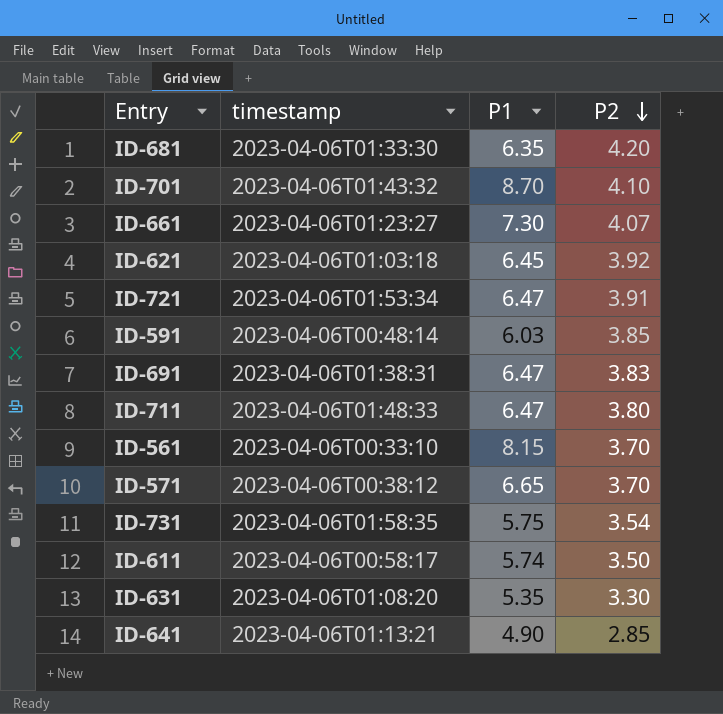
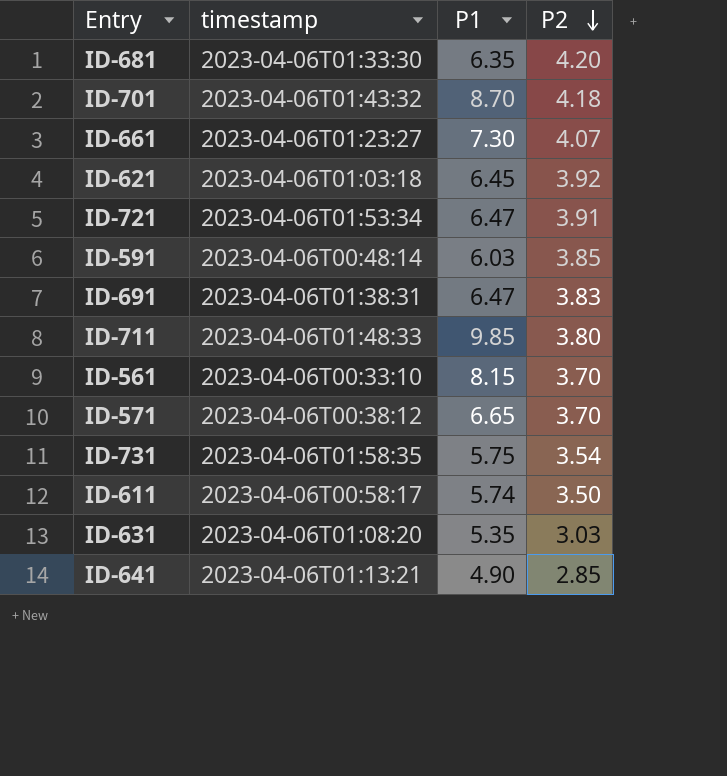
ID-701 | P2: 4.10 -> 4.18
ID-711 | P1: 6.47 -> 9.85
ID-631 | P2: 3.30 -> 3.03

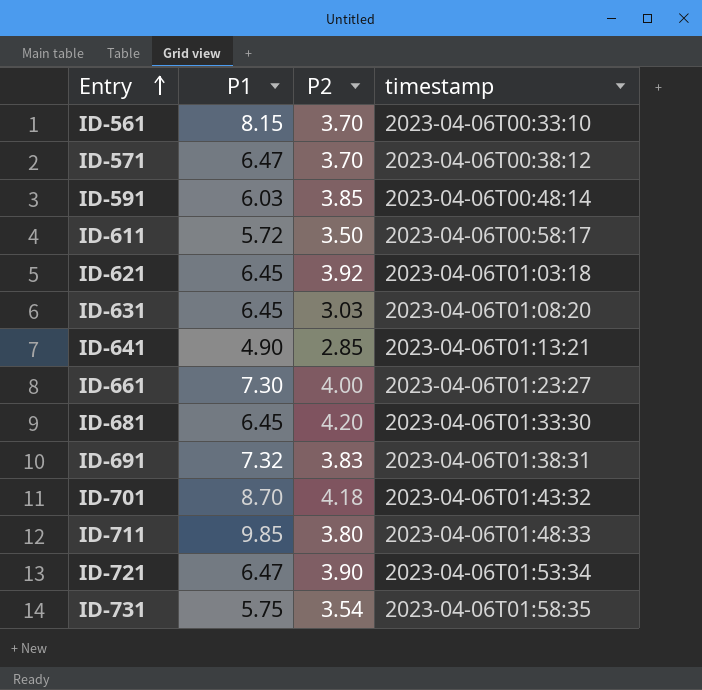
row order: P2 descending -> Entry ascending
column timestamp | position: 2 -> 4
ID-571 | P1: 6.65 -> 6.47
ID-611 | P1: 5.74 -> 5.72
ID-631 | P1: 5.35 -> 6.45
ID-661 | P2: 4.07 -> 4.00
ID-681 | P1: 6.35 -> 6.45
ID-691 | P1: 6.47 -> 7.32
ID-721 | P2: 3.91 -> 3.90

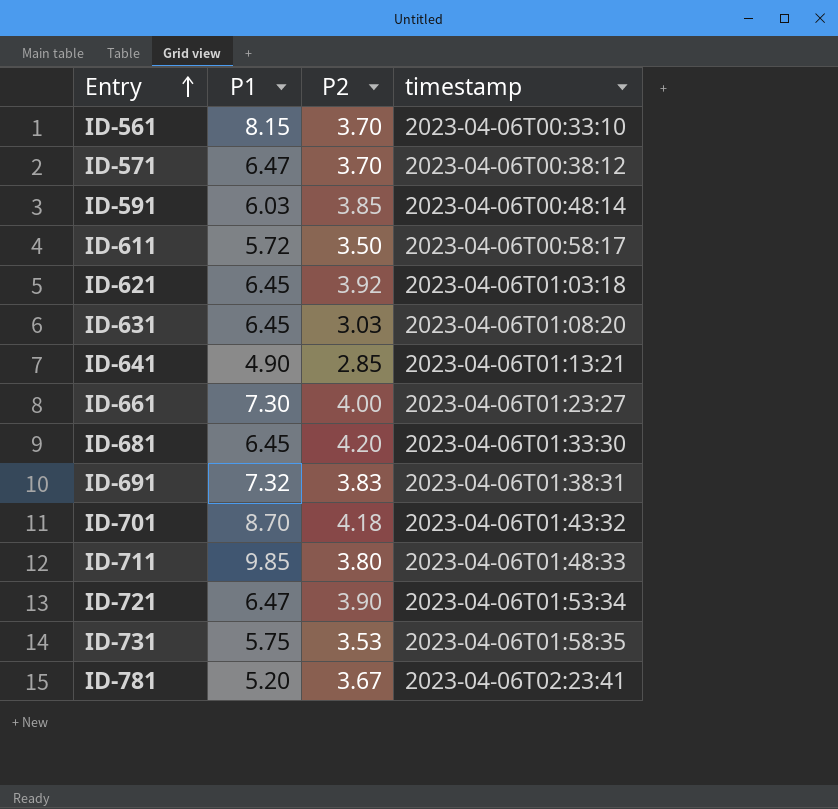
ID-731 | P2: 3.54 -> 3.53
row ID-781: none -> 5.20 | 3.67 | 2023-04-06T02:23:41

